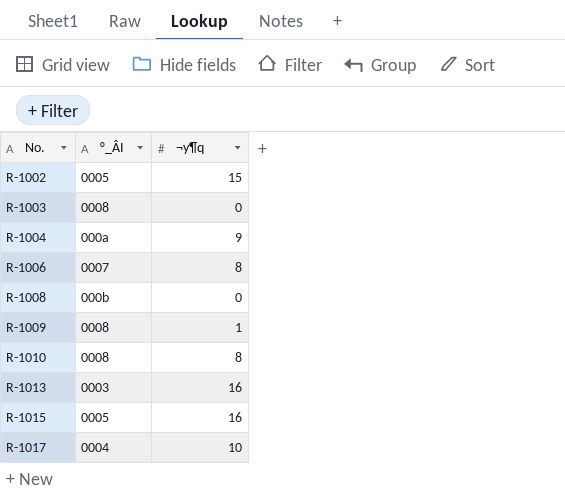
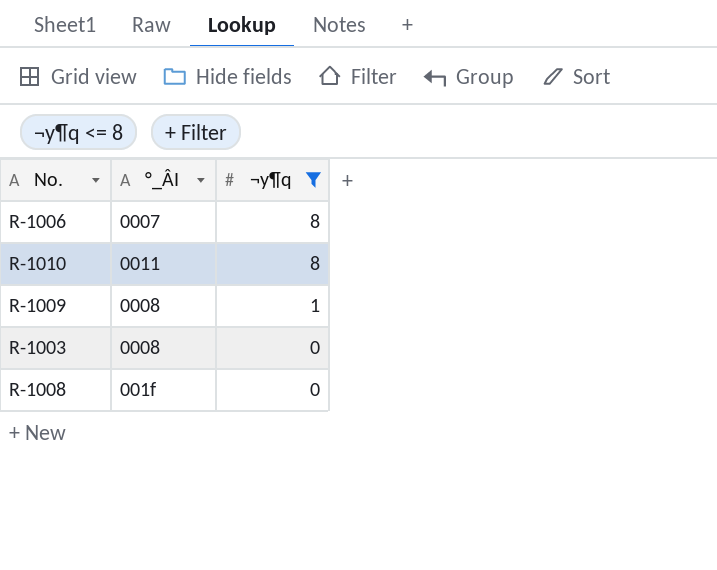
filter: none -> ¬y¶q <= 8
row order: No. ascending -> ¬y¶q descending
R-1010 | °_ÂI: 0008 -> 0011
R-1008 | °_ÂI: 000b -> 001f

